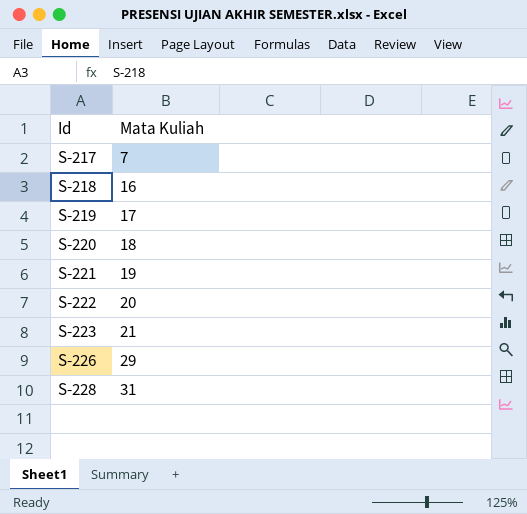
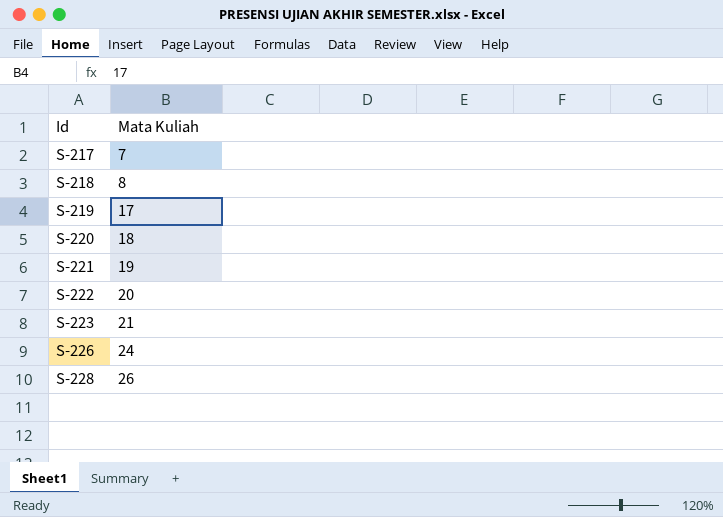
S-218 | Mata Kuliah: 16 -> 8
S-226 | Mata Kuliah: 29 -> 24
S-228 | Mata Kuliah: 31 -> 26

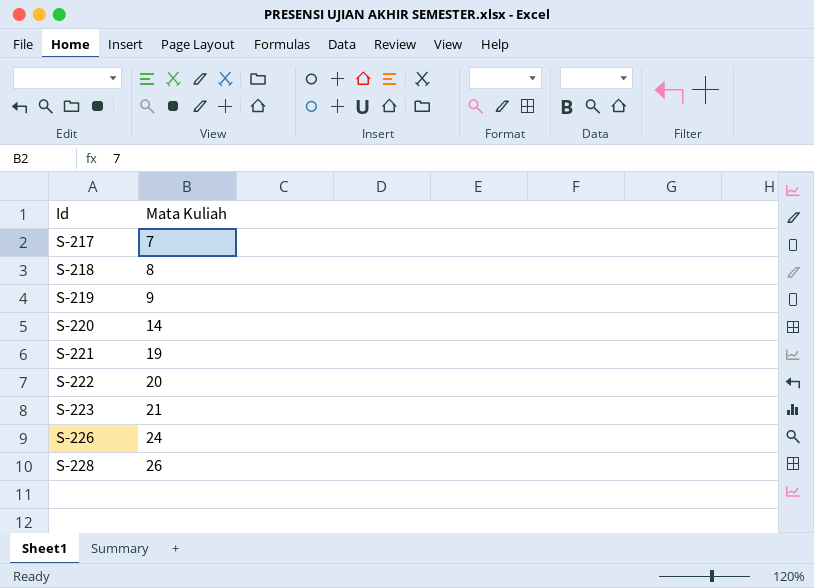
S-219 | Mata Kuliah: 17 -> 9
S-220 | Mata Kuliah: 18 -> 14

